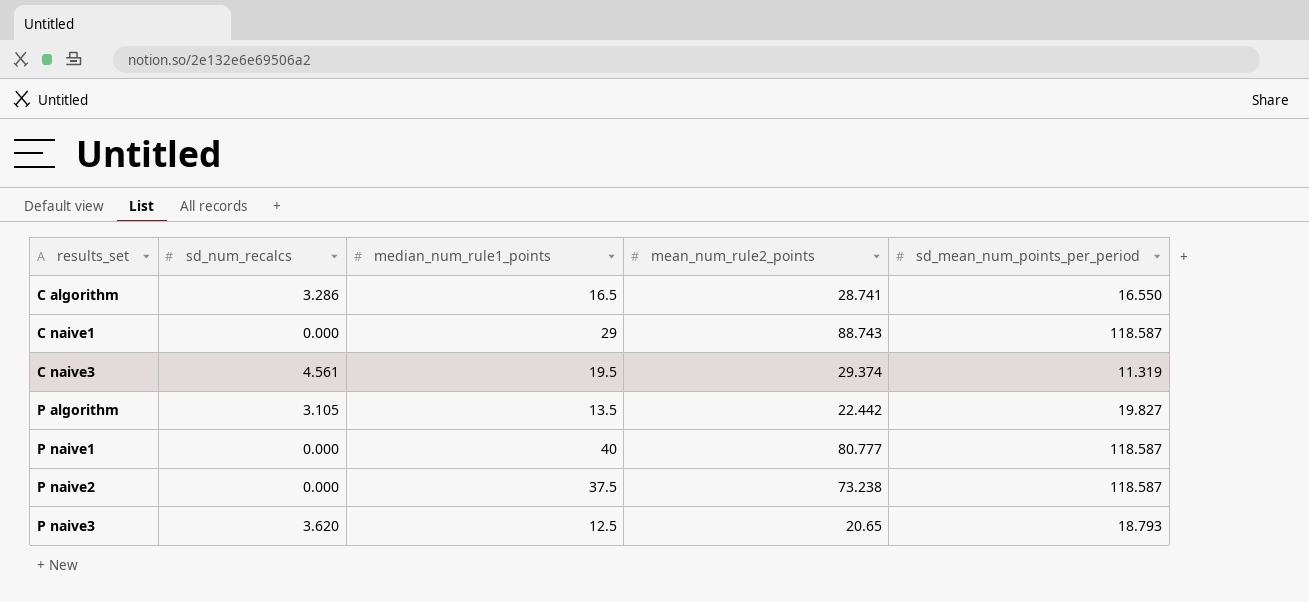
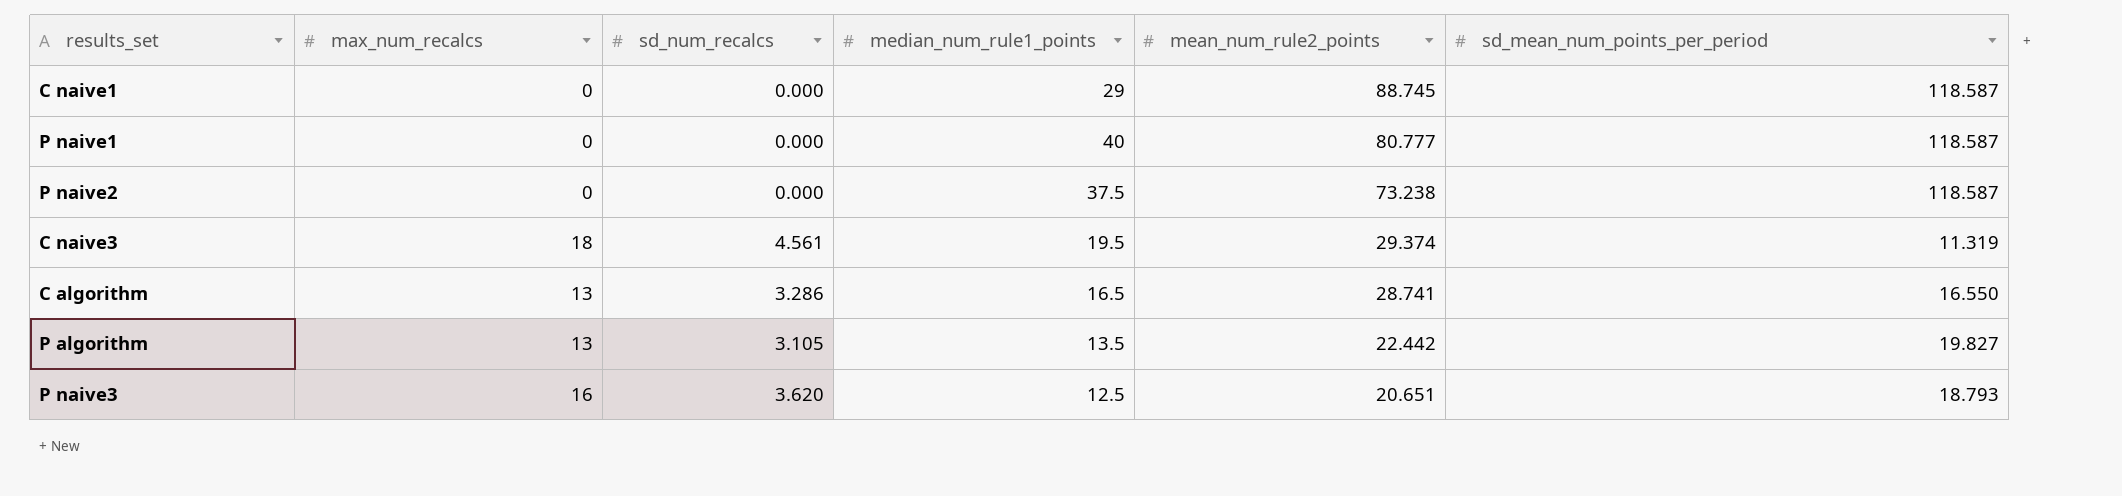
row order: results_set ascending -> mean_num_rule2_points descending
column max_num_recalcs | position: none -> 2
C naive1 | mean_num_rule2_points: 88.743 -> 88.745
P naive3 | mean_num_rule2_points: 20.65 -> 20.651

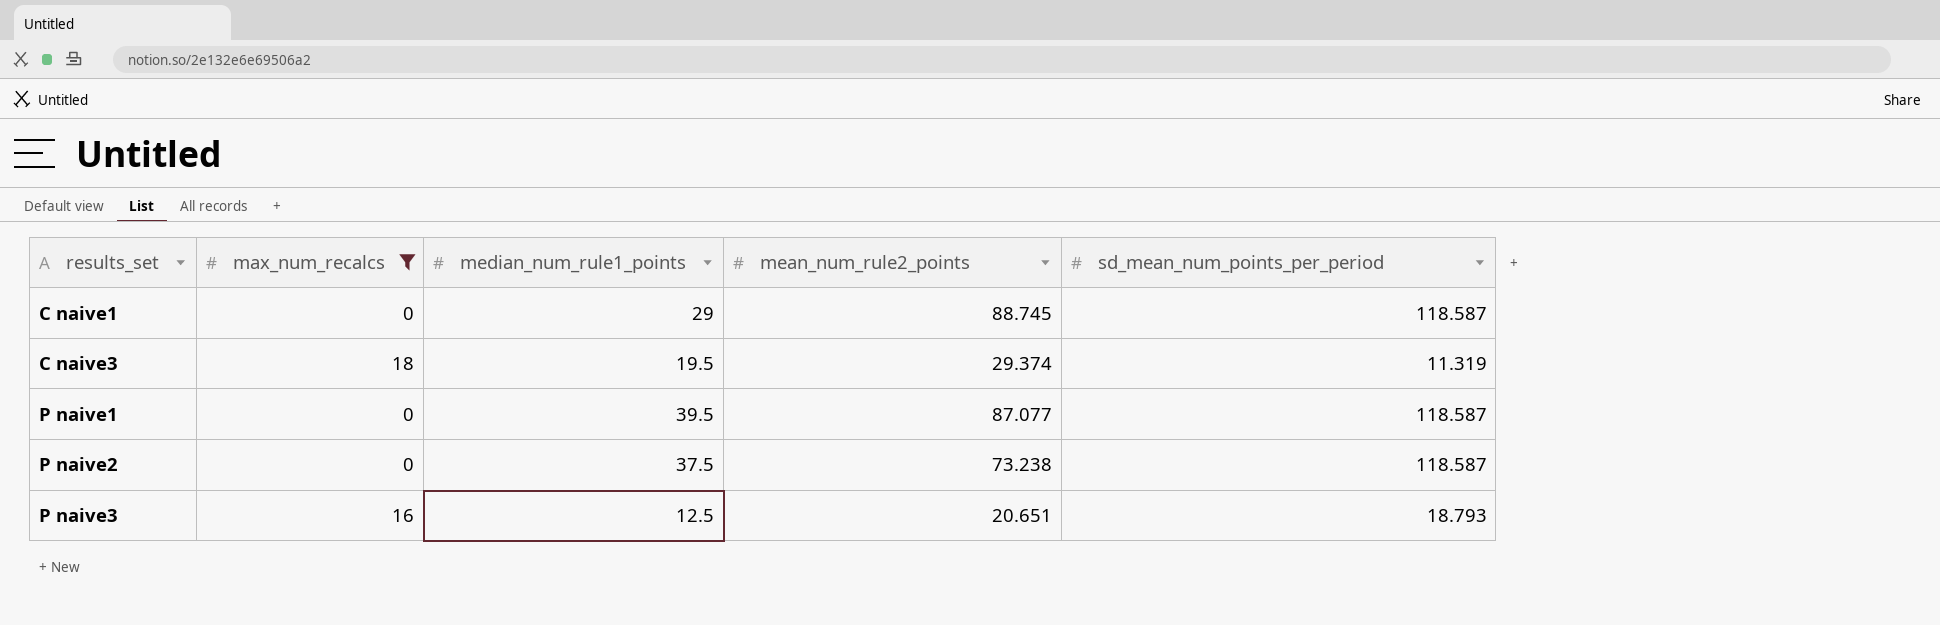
filter: none -> max_num_recalcs != 13
row order: mean_num_rule2_points descending -> results_set ascending
column sd_num_recalcs | position: 3 -> none
P naive1 | median_num_rule1_points: 40 -> 39.5
P naive1 | mean_num_rule2_points: 80.777 -> 87.077

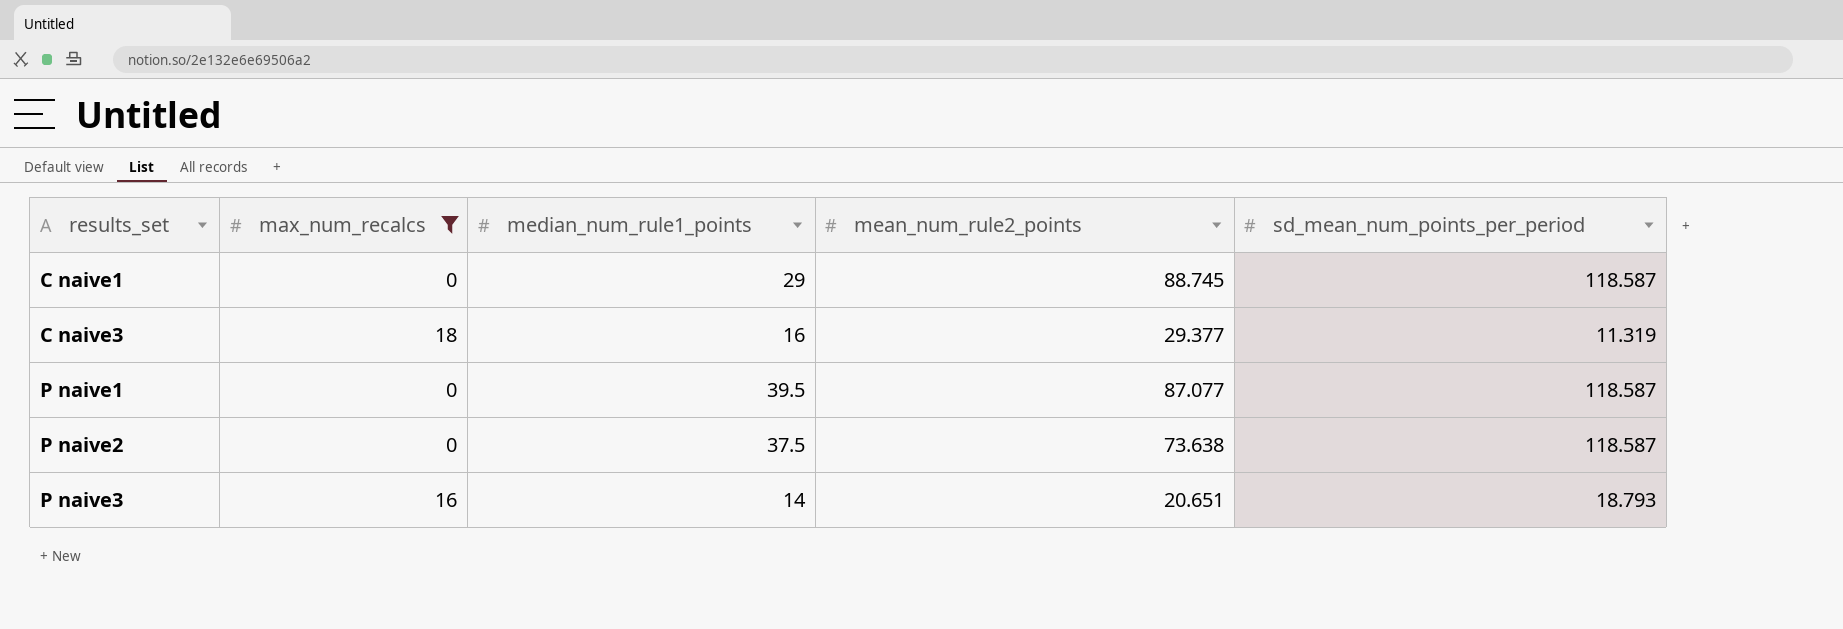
C naive3 | median_num_rule1_points: 19.5 -> 16
C naive3 | mean_num_rule2_points: 29.374 -> 29.377
P naive2 | mean_num_rule2_points: 73.238 -> 73.638
P naive3 | median_num_rule1_points: 12.5 -> 14

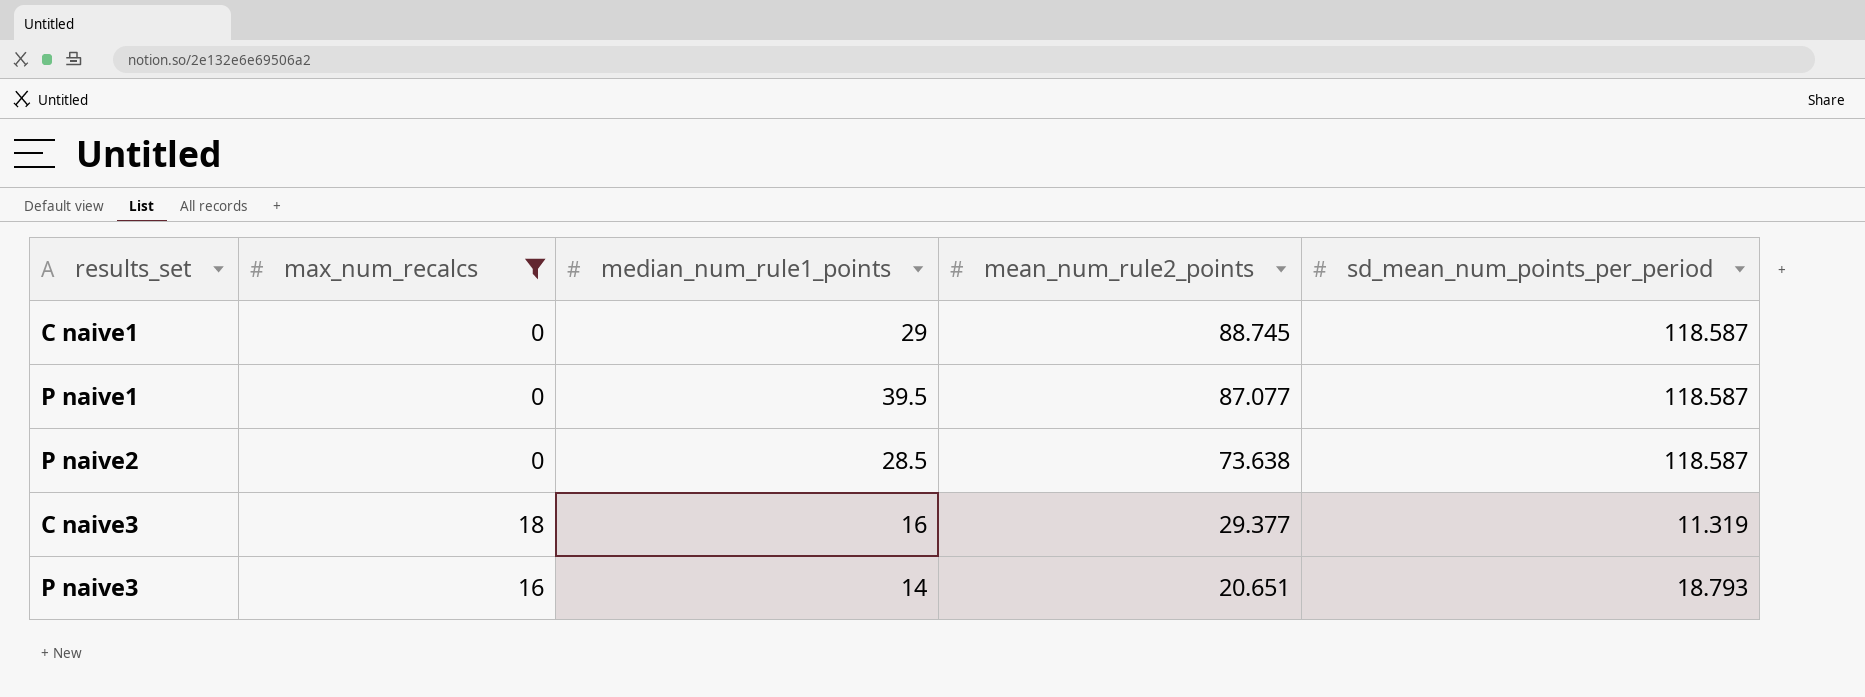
row order: results_set ascending -> mean_num_rule2_points descending
P naive2 | median_num_rule1_points: 37.5 -> 28.5

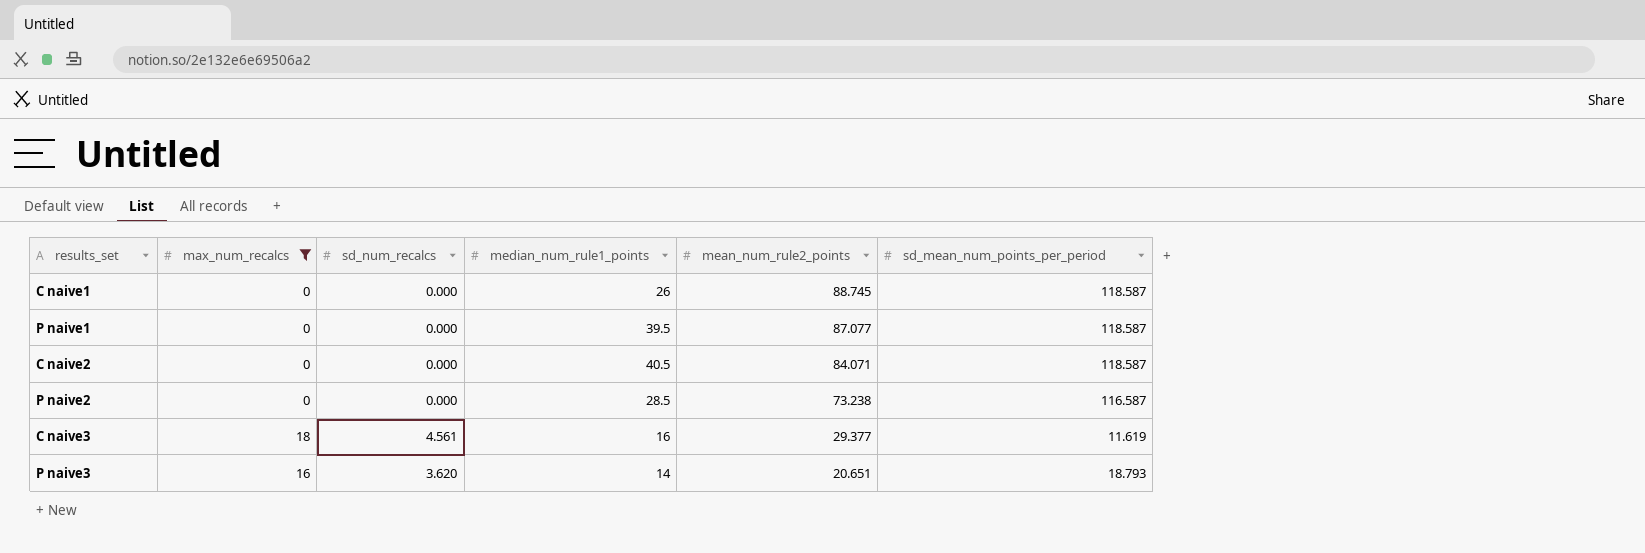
column sd_num_recalcs | position: none -> 3
C naive1 | median_num_rule1_points: 29 -> 26
row C naive2: none -> 0 | 0.000 | 40.5 | 84.071 | 118.587
P naive2 | mean_num_rule2_points: 73.638 -> 73.238
P naive2 | sd_mean_num_points_per_period: 118.587 -> 116.587
C naive3 | sd_mean_num_points_per_period: 11.319 -> 11.619

